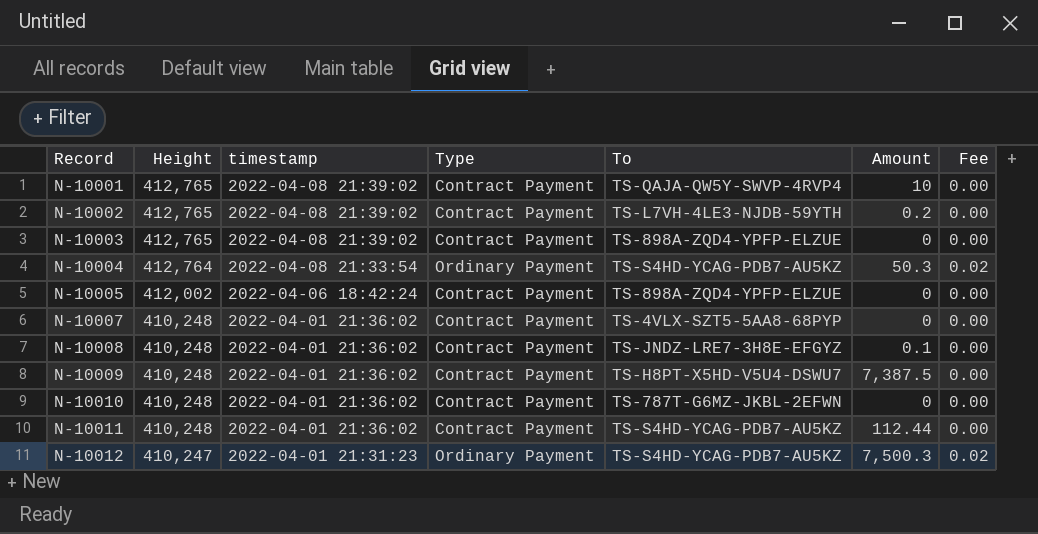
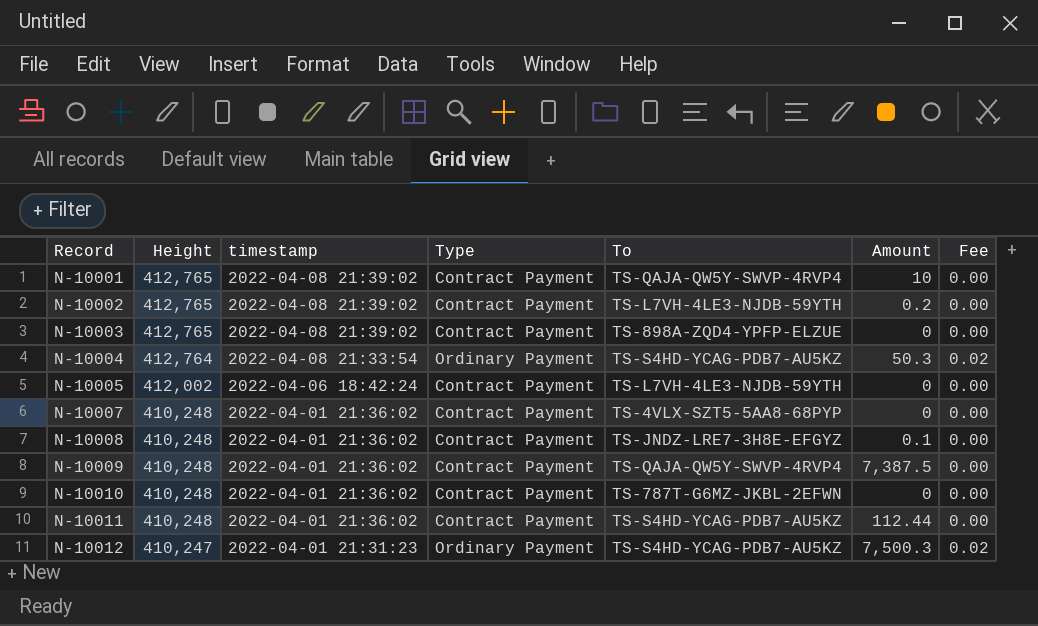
N-10005 | To: TS-898A-ZQD4-YPFP-ELZUE -> TS-L7VH-4LE3-NJDB-59YTH
N-10009 | To: TS-H8PT-X5HD-V5U4-DSWU7 -> TS-QAJA-QW5Y-SWVP-4RVP4

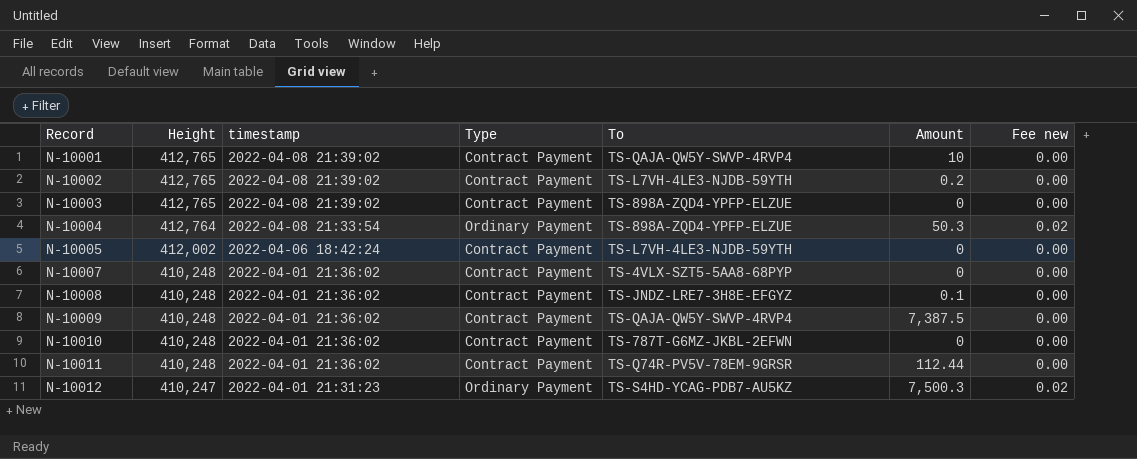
column name: Fee -> Fee new
N-10004 | To: TS-S4HD-YCAG-PDB7-AU5KZ -> TS-898A-ZQD4-YPFP-ELZUE
N-10011 | To: TS-S4HD-YCAG-PDB7-AU5KZ -> TS-Q74R-PV5V-78EM-9GRSR

